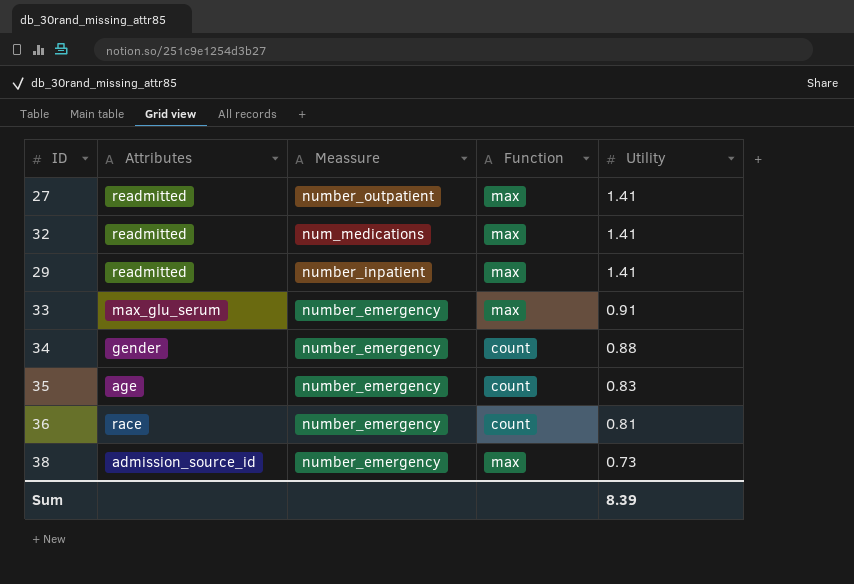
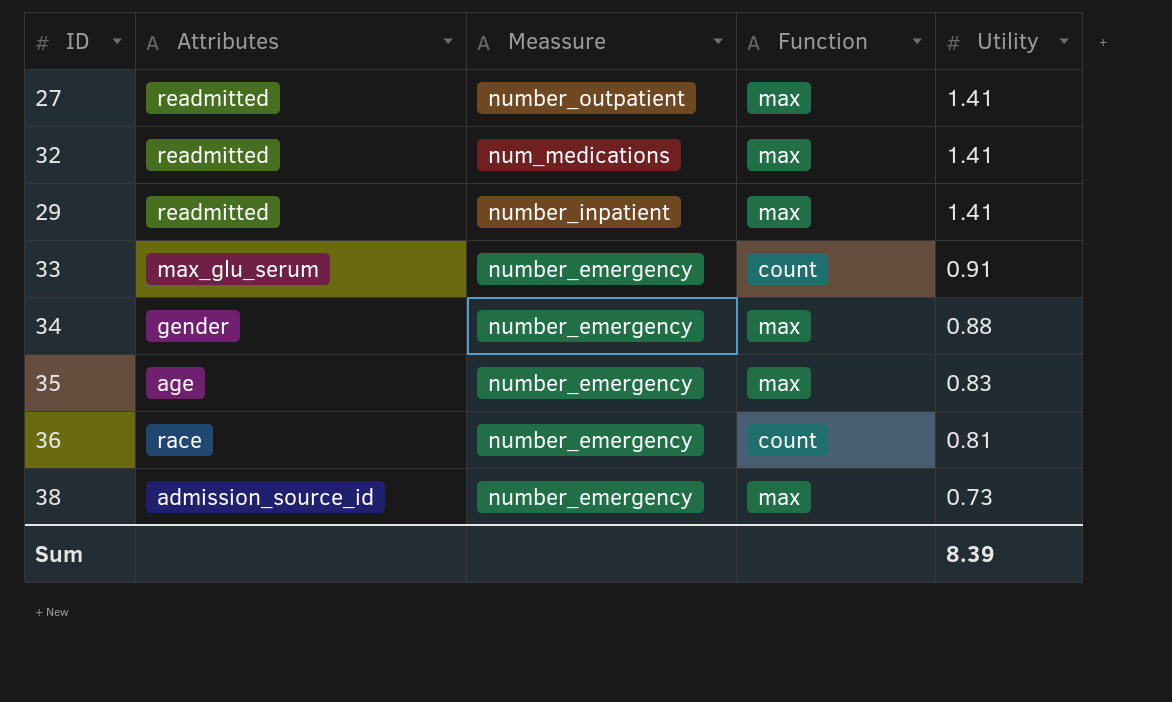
33 | Function: max -> count
34 | Function: count -> max
35 | Function: count -> max

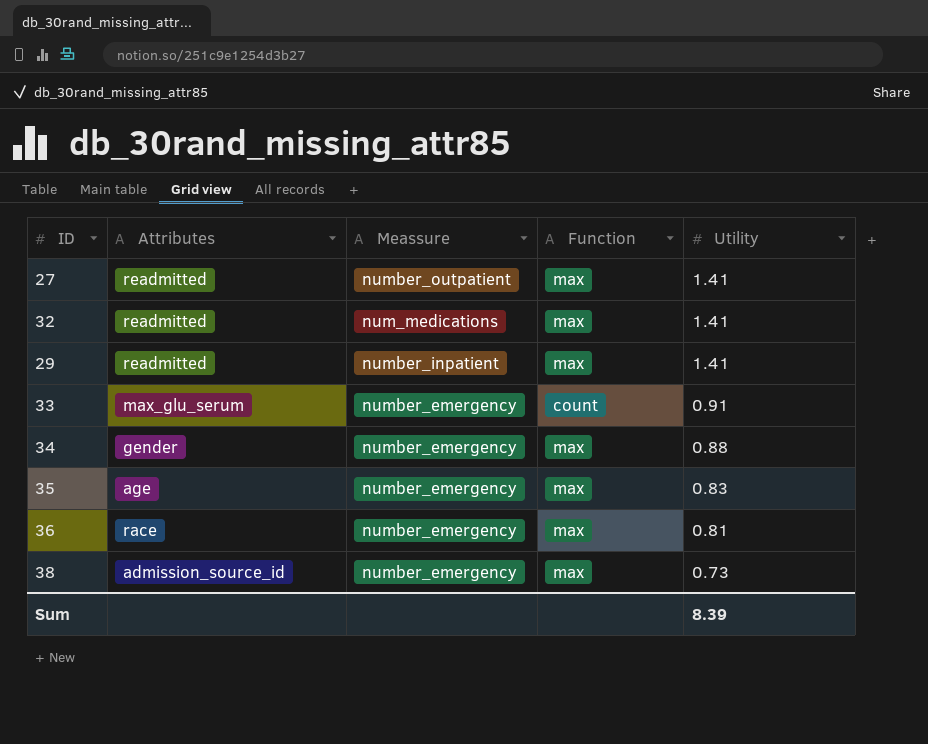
36 | Function: count -> max

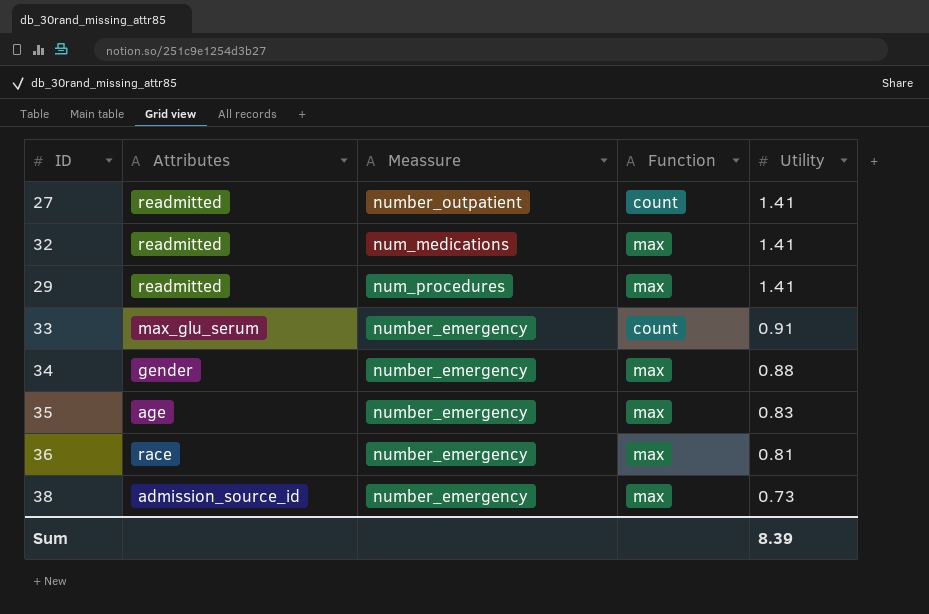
27 | Function: max -> count
29 | Meassure: number_inpatient -> num_procedures

